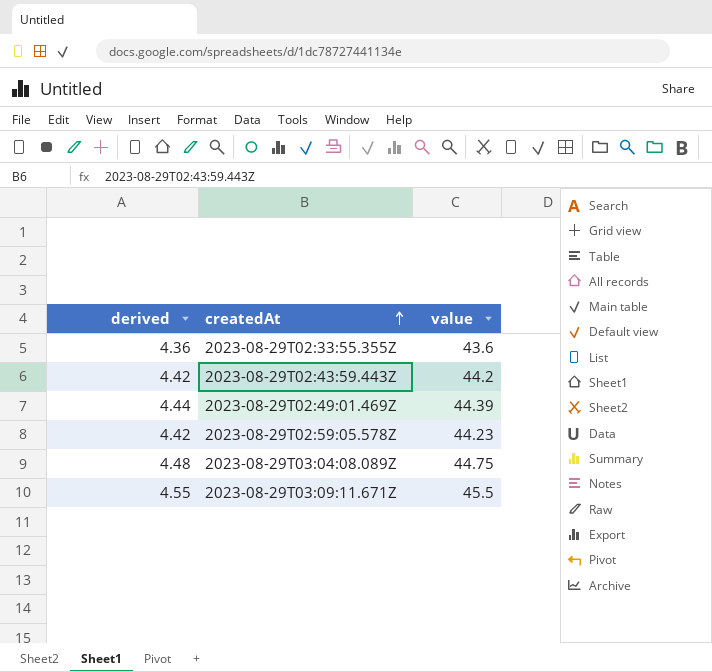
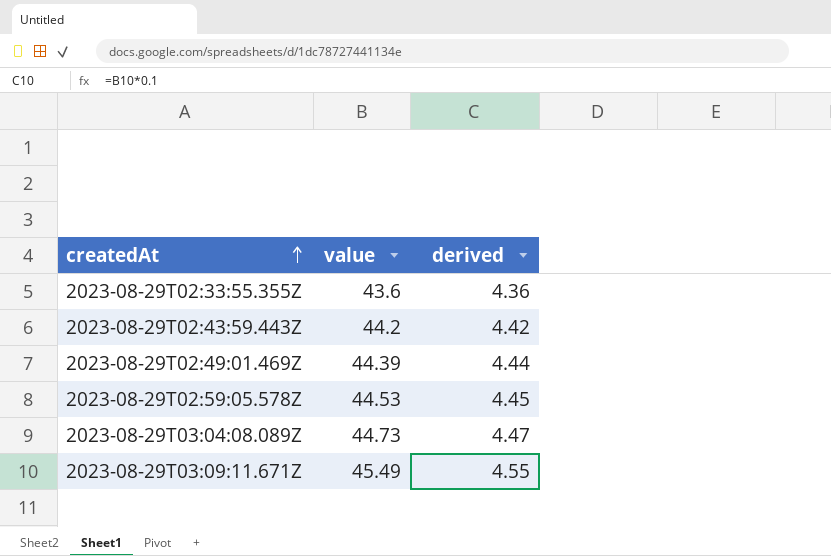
column derived | position: 1 -> 3
2023-08-29T02:59:05.578Z | value: 44.23 -> 44.53
2023-08-29T02:59:05.578Z | derived: 4.42 -> 4.45
2023-08-29T03:04:08.089Z | value: 44.75 -> 44.73
2023-08-29T03:04:08.089Z | derived: 4.48 -> 4.47
2023-08-29T03:09:11.671Z | value: 45.5 -> 45.49

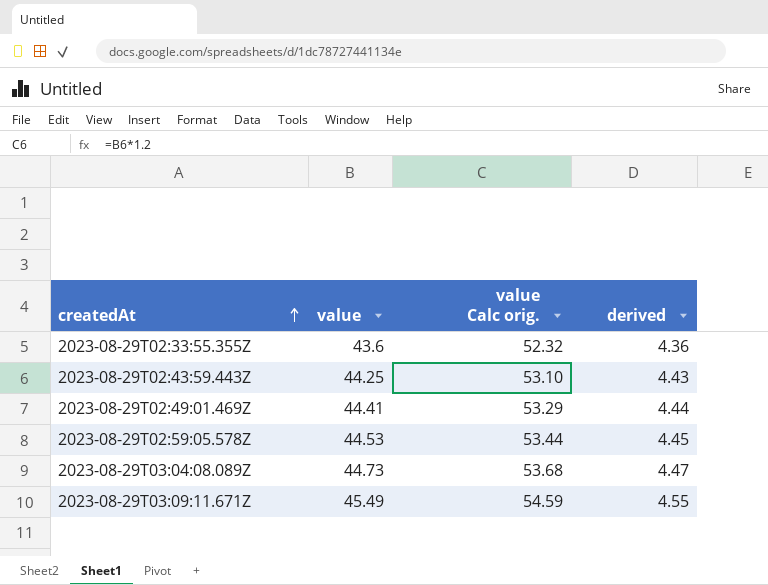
column value Calc orig. | formula: none -> [value] * 1.2
2023-08-29T02:43:59.443Z | value: 44.2 -> 44.25
2023-08-29T02:43:59.443Z | derived: 4.42 -> 4.43
2023-08-29T02:49:01.469Z | value: 44.39 -> 44.41

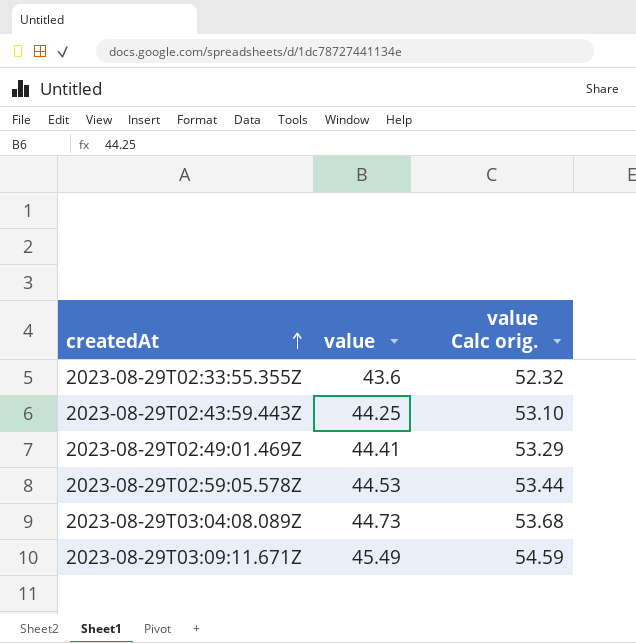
column derived | formula: [value] * 0.1 -> none

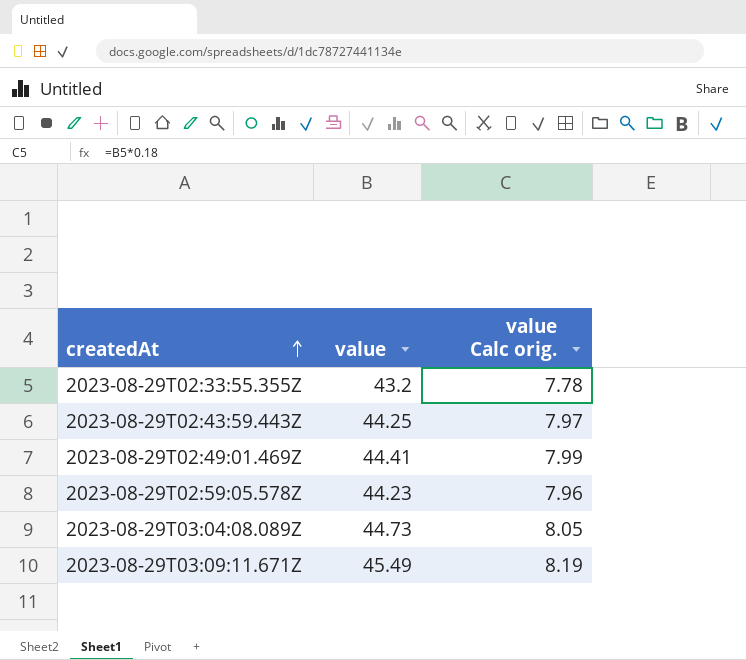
column value Calc orig. | formula: [value] * 1.2 -> [value] * 0.18
2023-08-29T02:33:55.355Z | value: 43.6 -> 43.2
2023-08-29T02:59:05.578Z | value: 44.53 -> 44.23

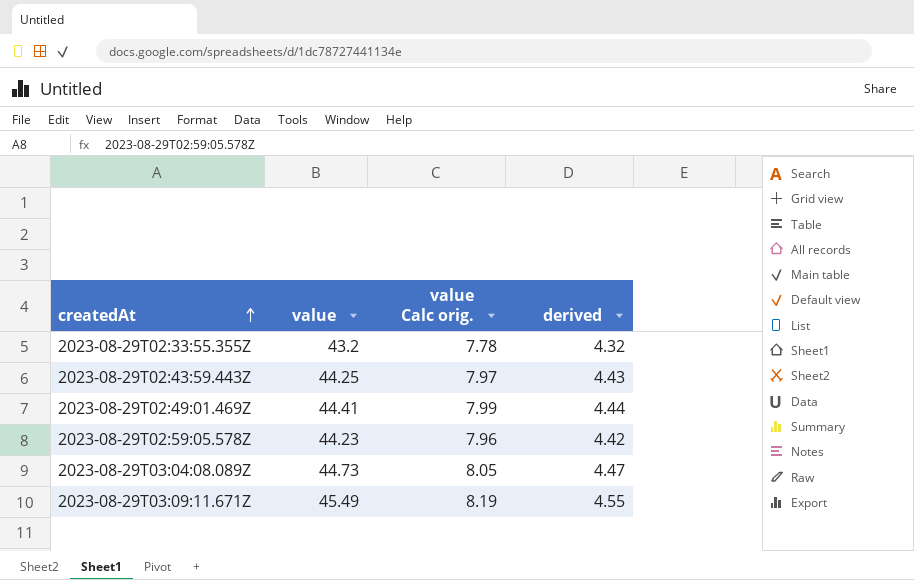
column derived | formula: none -> [value] * 0.1

